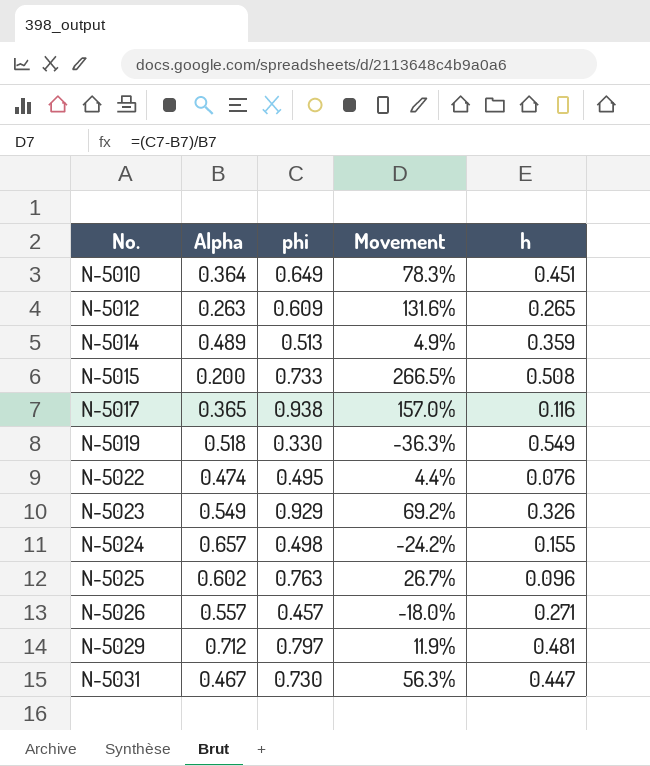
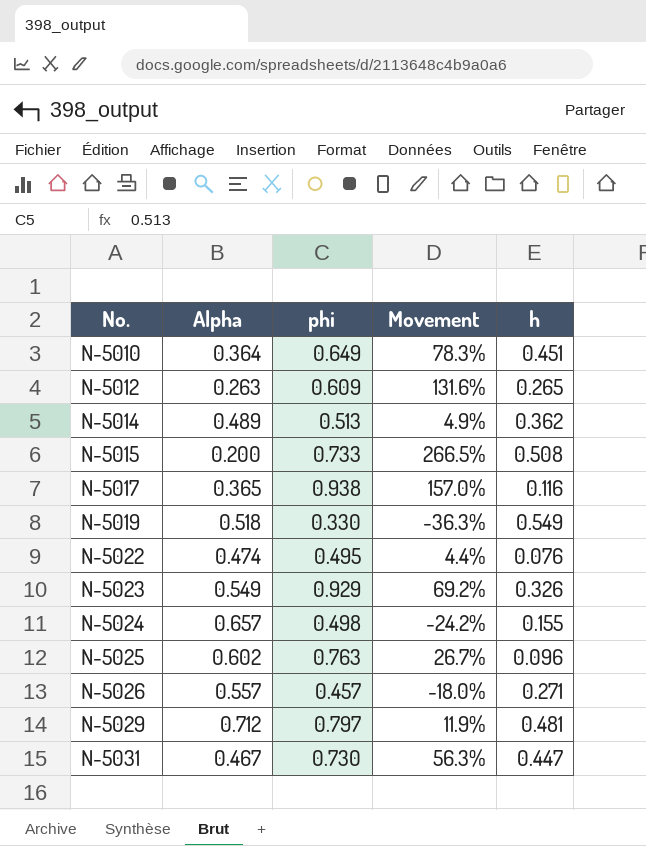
N-5014 | h: 0.359 -> 0.362

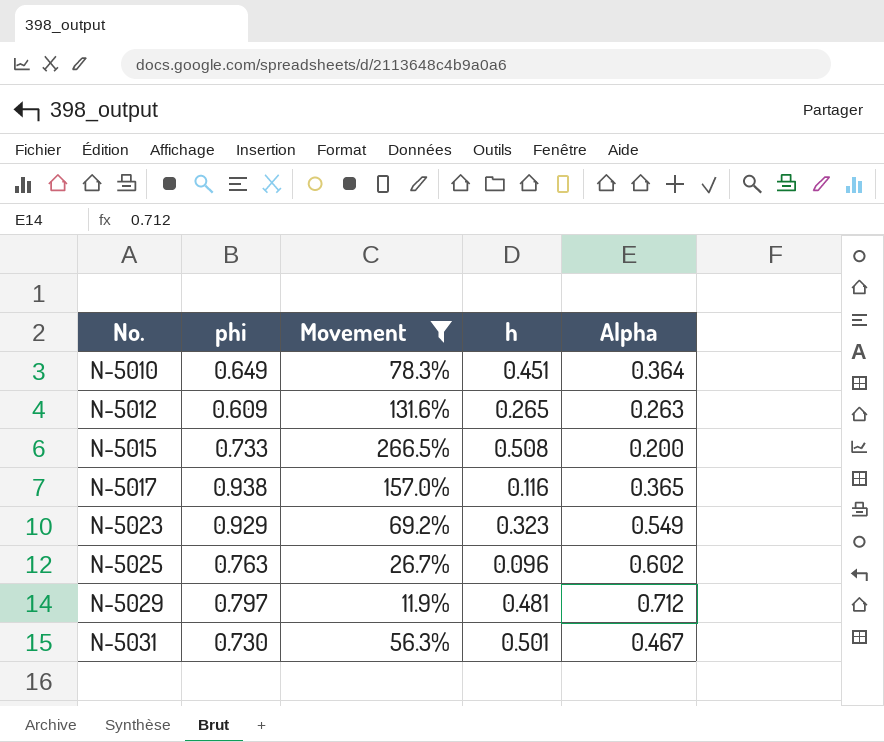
filter: none -> Movement >= 11.9%
column Alpha | position: 2 -> 5
N-5023 | h: 0.326 -> 0.323
N-5031 | h: 0.447 -> 0.501

